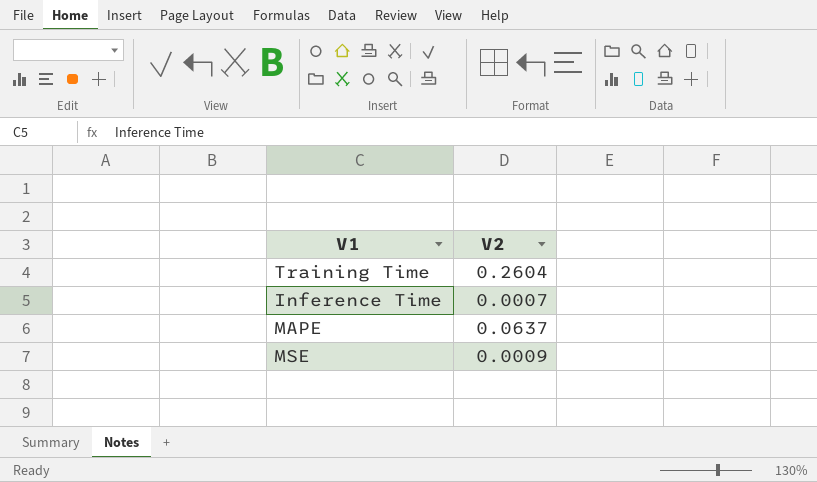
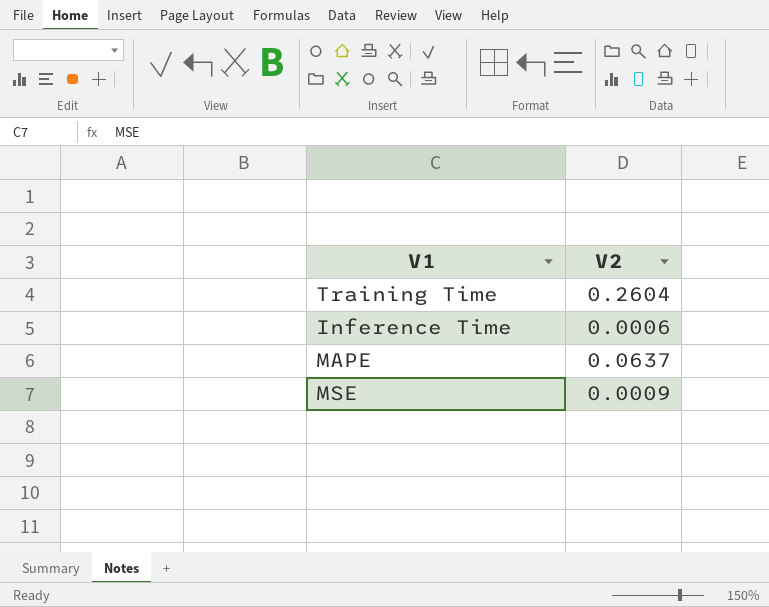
Inference Time | V2: 0.0007 -> 0.0006

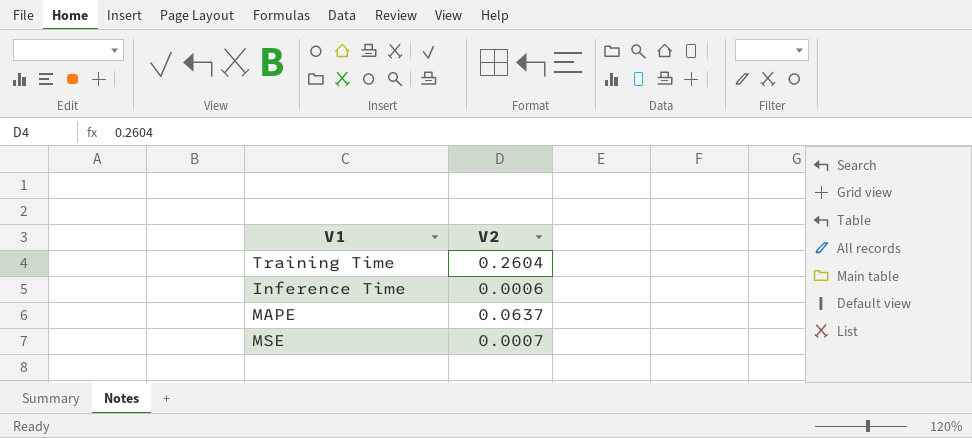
MSE | V2: 0.0009 -> 0.0007

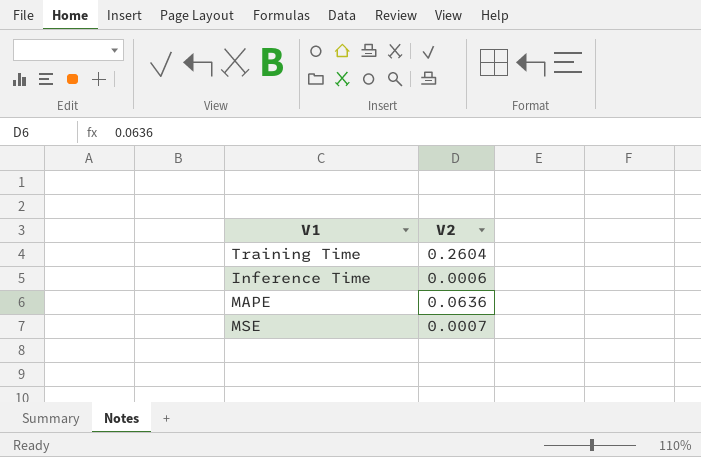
MAPE | V2: 0.0637 -> 0.0636

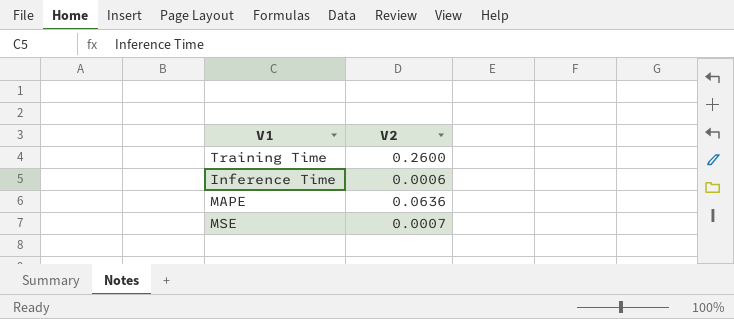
Training Time | V2: 0.2604 -> 0.2600

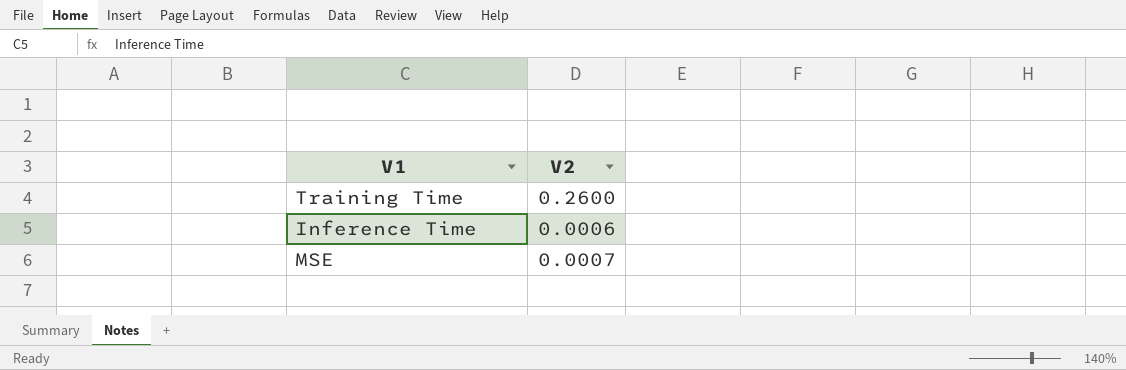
row MAPE: 0.0636 -> none

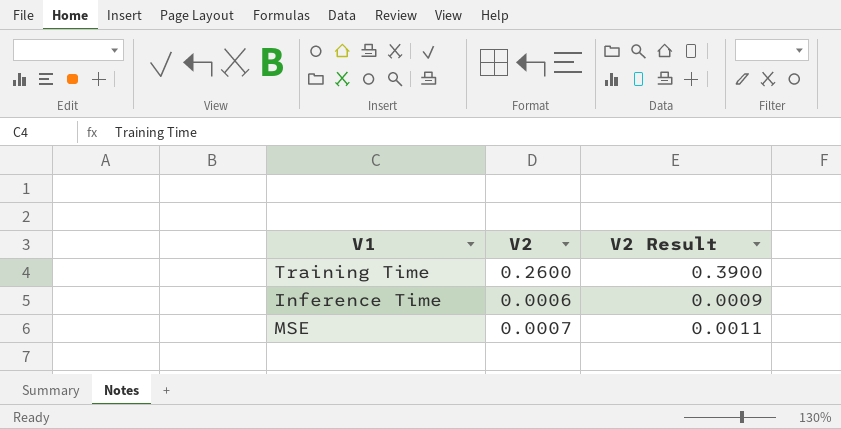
column V2 Result | formula: none -> [V2] * 1.5

